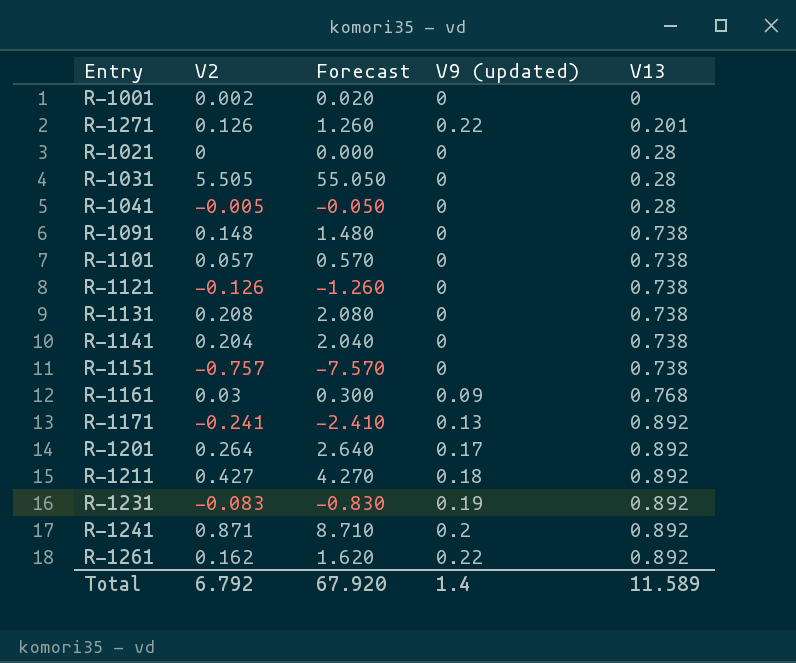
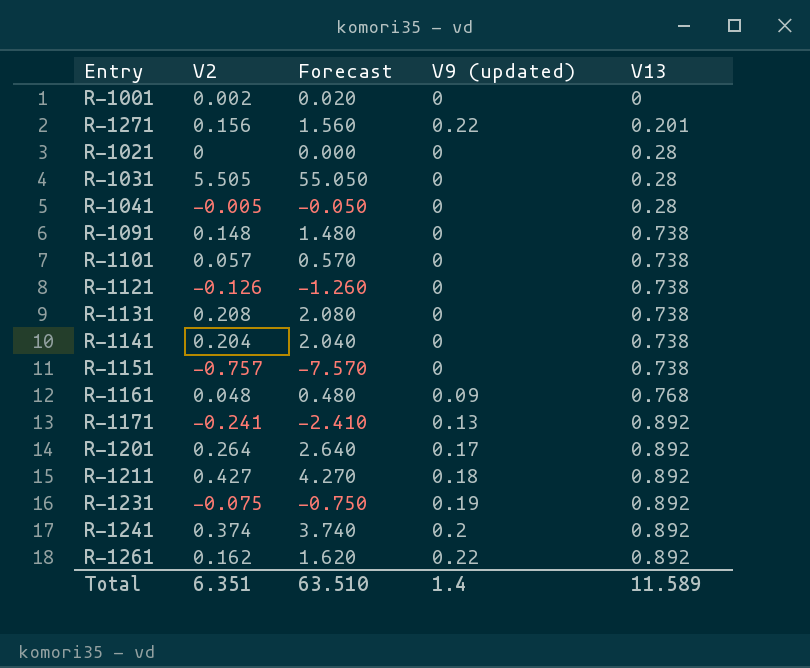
R-1271 | V2: 0.126 -> 0.156
R-1271 | Forecast: 1.260 -> 1.560
R-1161 | V2: 0.03 -> 0.048
R-1161 | Forecast: 0.300 -> 0.480
R-1231 | V2: -0.083 -> -0.075
R-1231 | Forecast: -0.830 -> -0.750
R-1241 | V2: 0.871 -> 0.374
R-1241 | Forecast: 8.710 -> 3.740
Total | V2: 6.792 -> 6.351
Total | Forecast: 67.920 -> 63.510

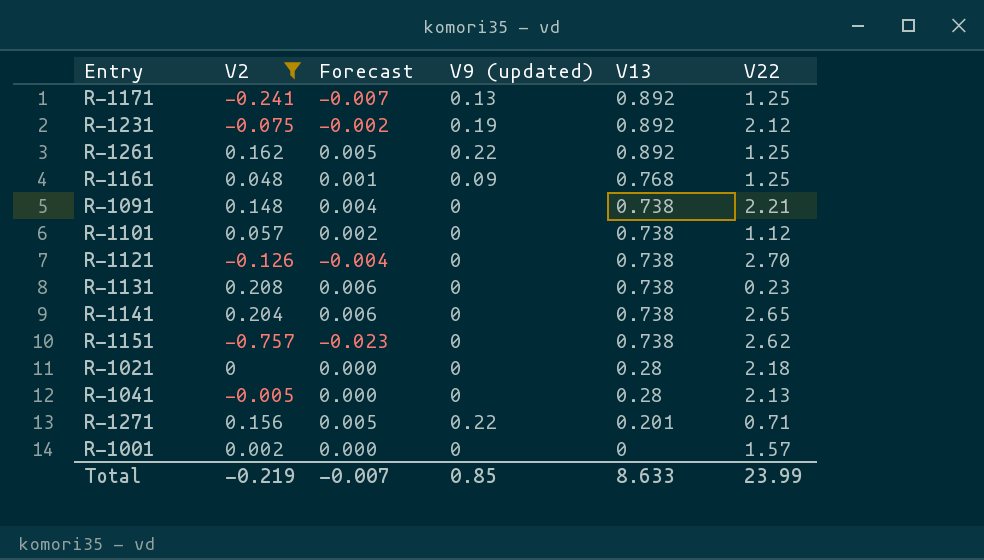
filter: none -> V2 <= 0.208
row order: V13 ascending -> V13 descending
column Forecast | formula: [V2] * 10 -> [V2] * 0.03
column V22 | position: none -> 6
Total | V2: 6.351 -> -0.219
Total | Forecast: 63.510 -> -0.007
Total | V9 (updated): 1.4 -> 0.85
Total | V13: 11.589 -> 8.633

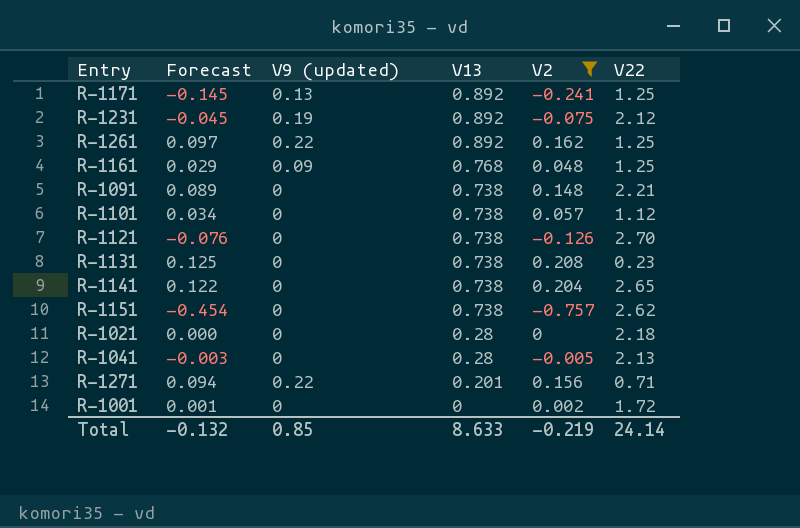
column Forecast | formula: [V2] * 0.03 -> [V2] * 0.6
column V2 | position: 2 -> 5
R-1001 | V22: 1.57 -> 1.72
Total | Forecast: -0.007 -> -0.132
Total | V22: 23.99 -> 24.14

